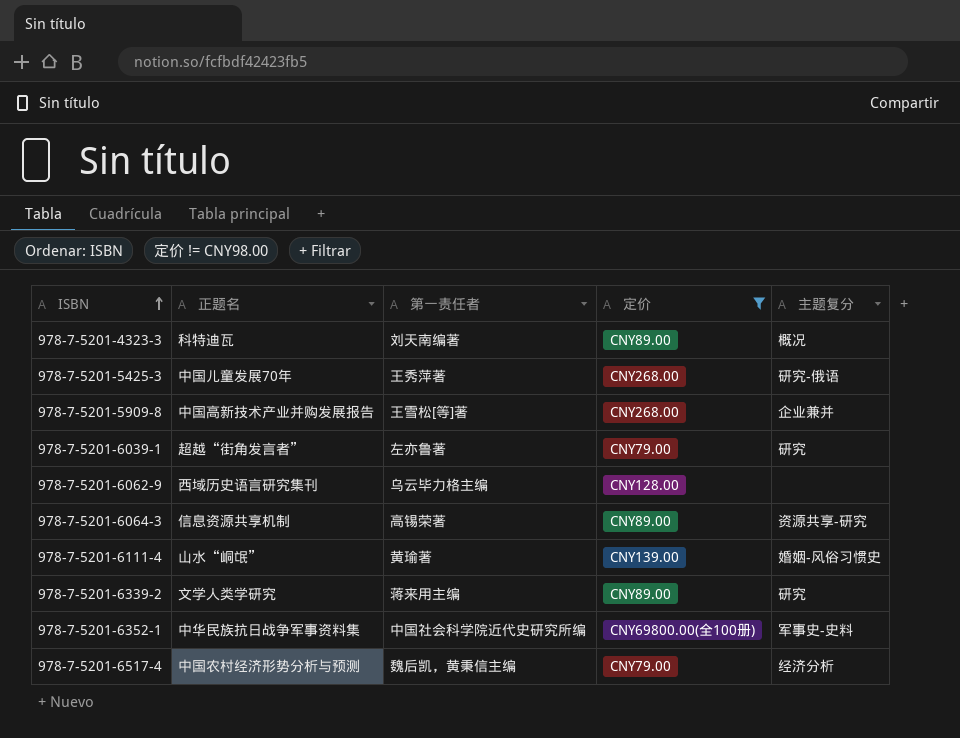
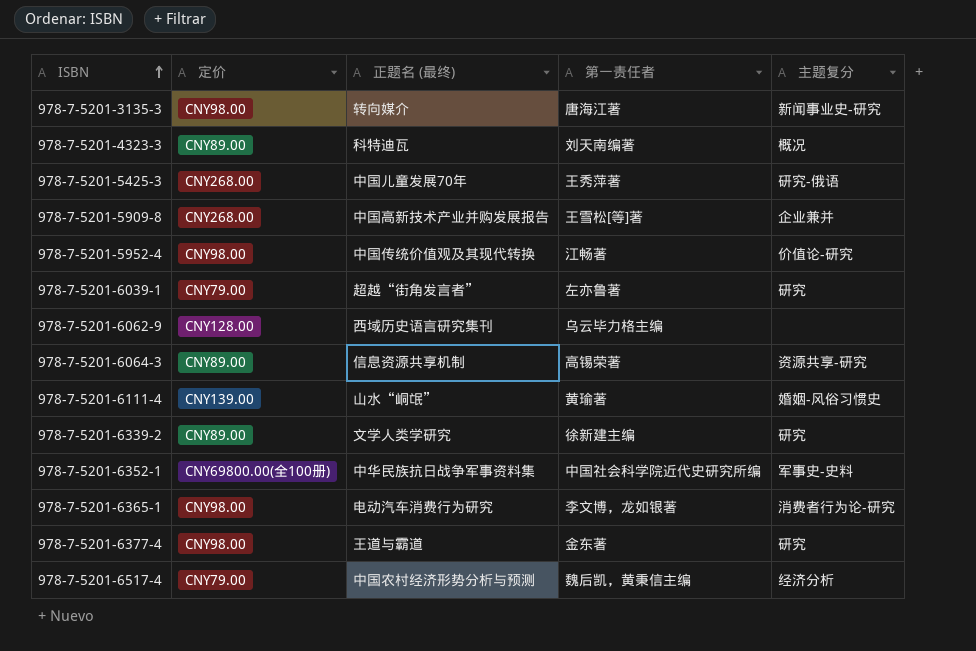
filter: 定价 != CNY98.00 -> none
column 定价 | position: 4 -> 2
column name: 正题名 -> 正题名 (最终)
978-7-5201-6339-2 | 第一责任者: 蒋来用主编 -> 徐新建主编

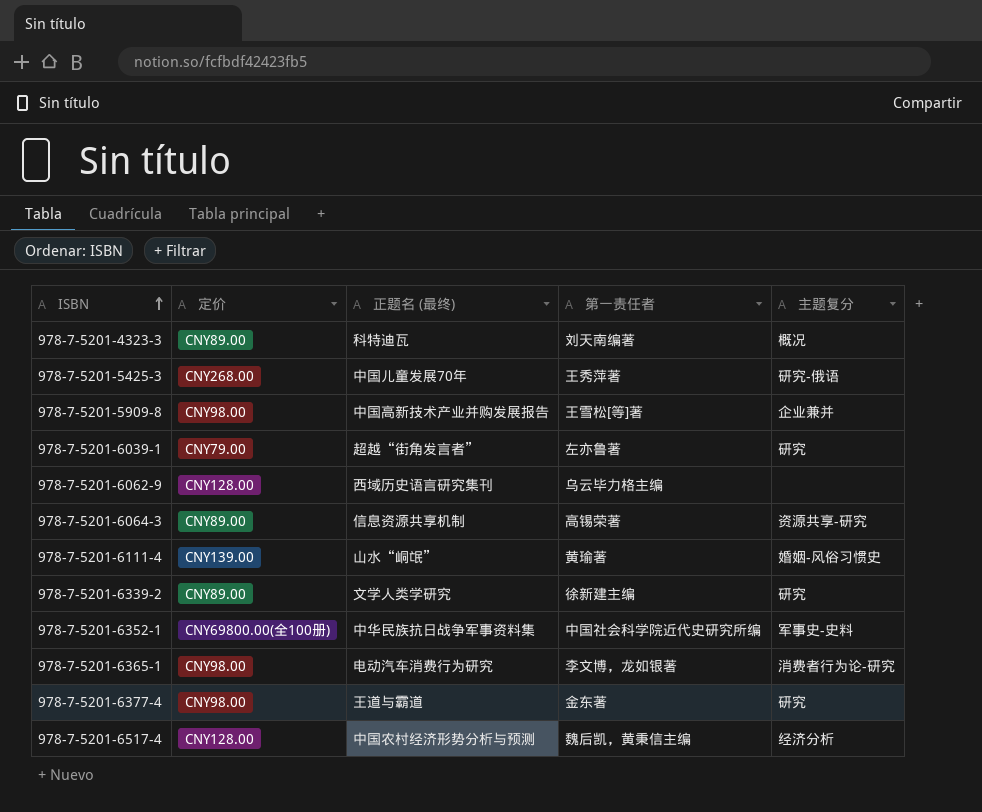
row 978-7-5201-3135-3: CNY98.00 | 转向媒介 | 唐海江著 | 新闻事业史-研究 -> none
row 978-7-5201-5952-4: CNY98.00 | 中国传统价值观及其现代转换 | 江畅著 | 价值论-研究 -> none
978-7-5201-5909-8 | 定价: CNY268.00 -> CNY98.00
978-7-5201-6517-4 | 定价: CNY79.00 -> CNY128.00

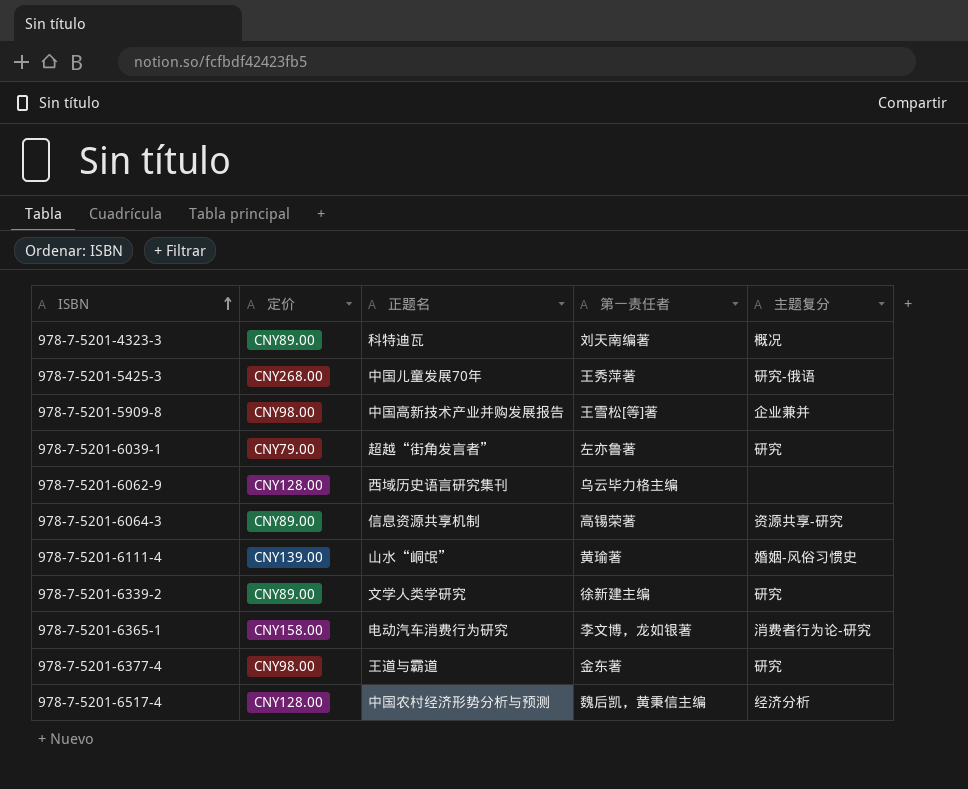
column name: 正题名 (最终) -> 正题名
row 978-7-5201-6352-1: CNY69800.00(全100册) | 中华民族抗日战争军事资料集 | 中国社会科学院近代史研究所编 | 军事史-史料 -> none
978-7-5201-6365-1 | 定价: CNY98.00 -> CNY158.00

